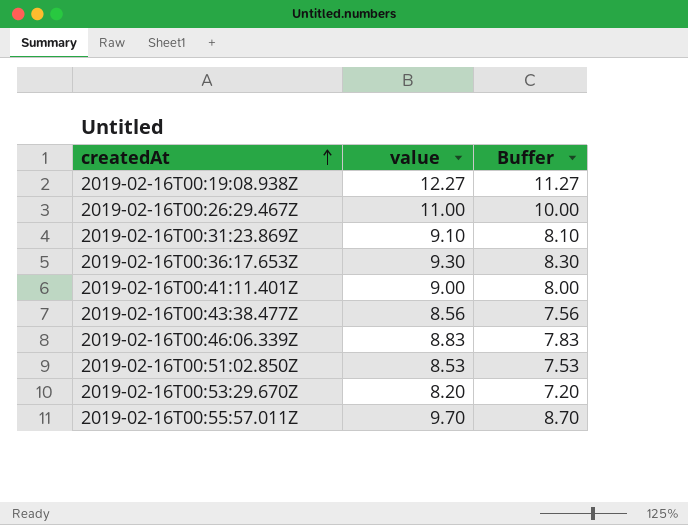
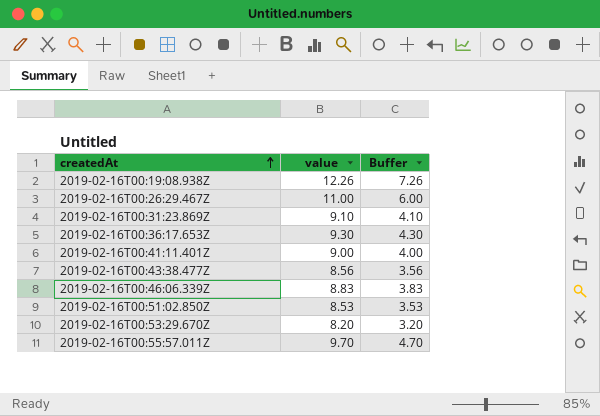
column Buffer | formula: [value] - 1 -> [value] - 5
2019-02-16T00:19:08.938Z | value: 12.27 -> 12.26

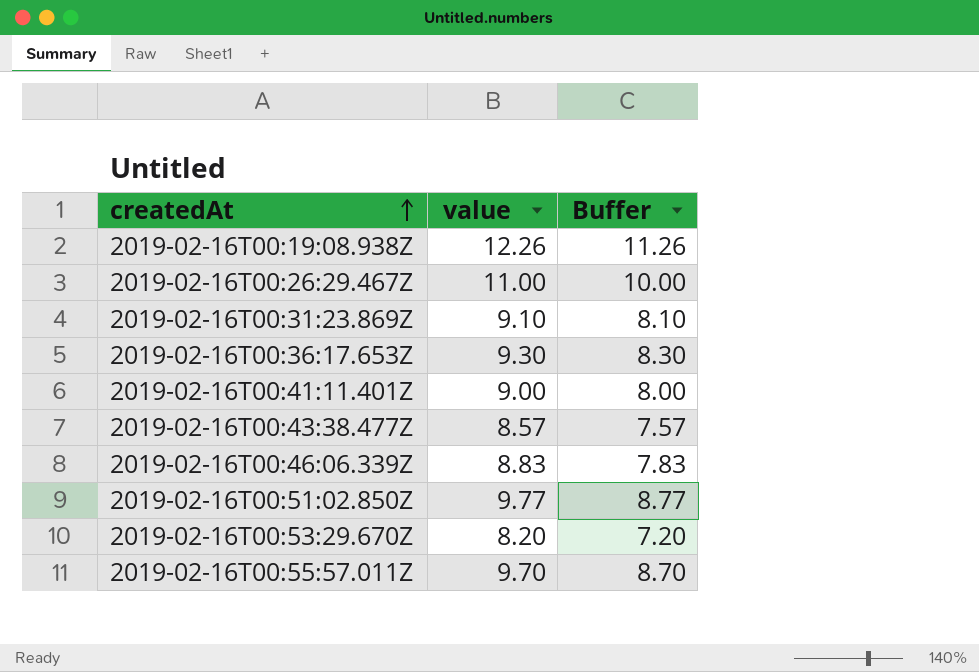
column Buffer | formula: [value] - 5 -> [value] - 1
2019-02-16T00:43:38.477Z | value: 8.56 -> 8.57
2019-02-16T00:51:02.850Z | value: 8.53 -> 9.77

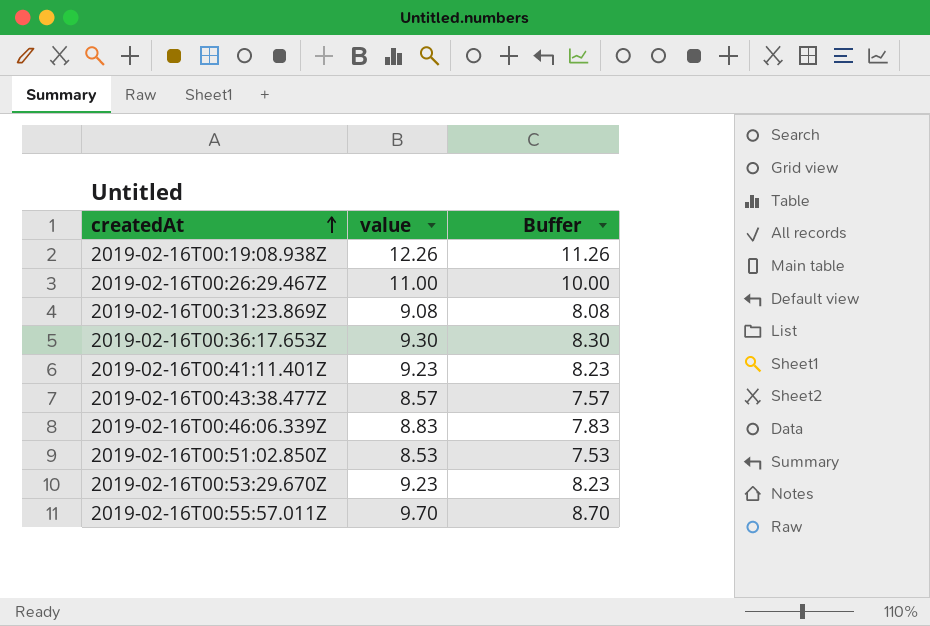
2019-02-16T00:31:23.869Z | value: 9.10 -> 9.08
2019-02-16T00:31:23.869Z | Buffer: 8.10 -> 8.08
2019-02-16T00:41:11.401Z | value: 9.00 -> 9.23
2019-02-16T00:41:11.401Z | Buffer: 8.00 -> 8.23
2019-02-16T00:51:02.850Z | value: 9.77 -> 8.53
2019-02-16T00:51:02.850Z | Buffer: 8.77 -> 7.53
2019-02-16T00:53:29.670Z | value: 8.20 -> 9.23
2019-02-16T00:53:29.670Z | Buffer: 7.20 -> 8.23

